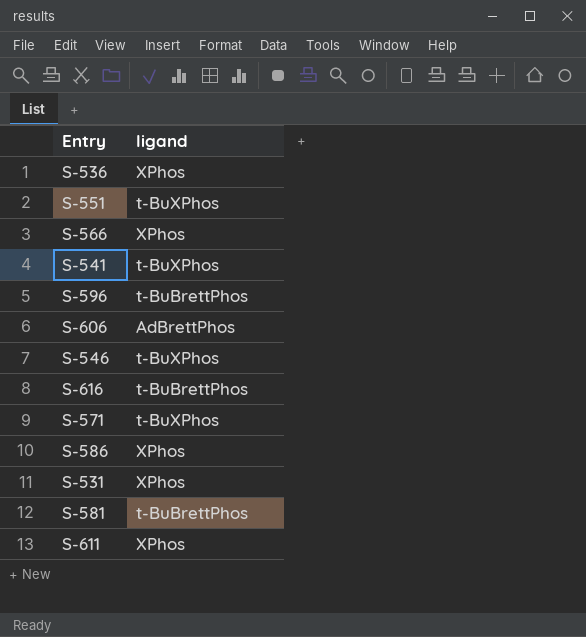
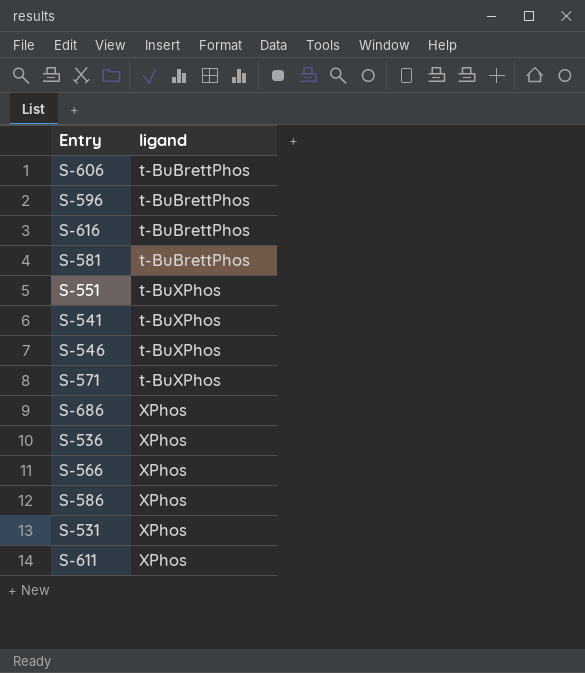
row order: none -> ligand ascending
S-606 | ligand: AdBrettPhos -> t-BuBrettPhos
row S-686: none -> XPhos

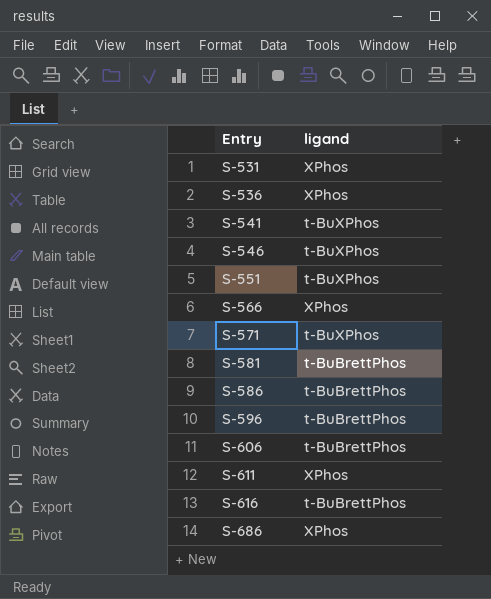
row order: ligand ascending -> Entry ascending
S-586 | ligand: XPhos -> t-BuBrettPhos

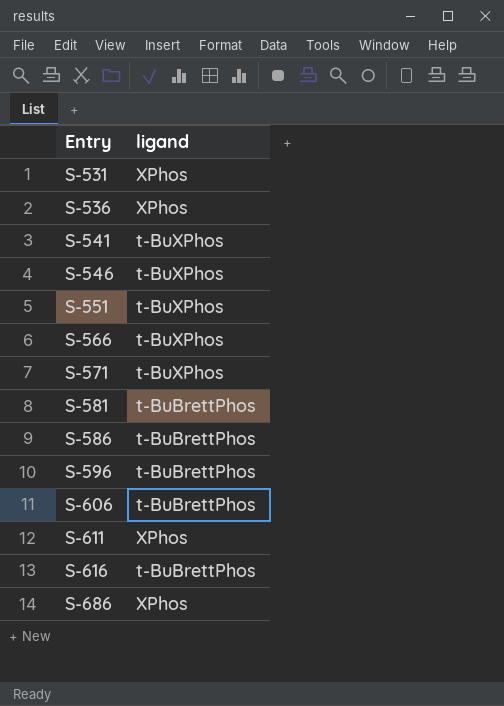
S-566 | ligand: XPhos -> t-BuXPhos

